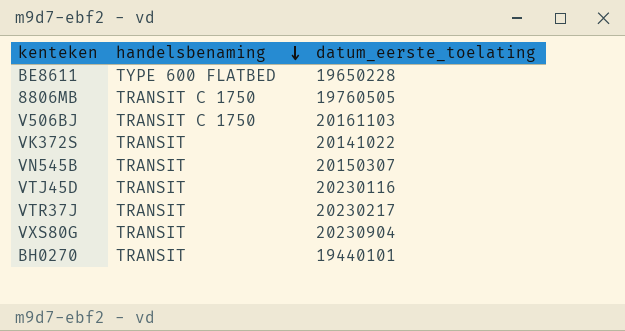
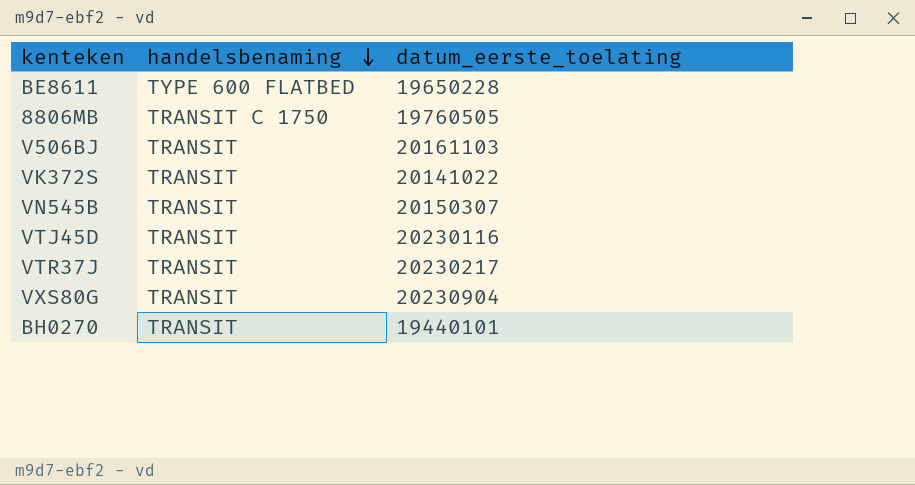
V506BJ | handelsbenaming: TRANSIT C 1750 -> TRANSIT

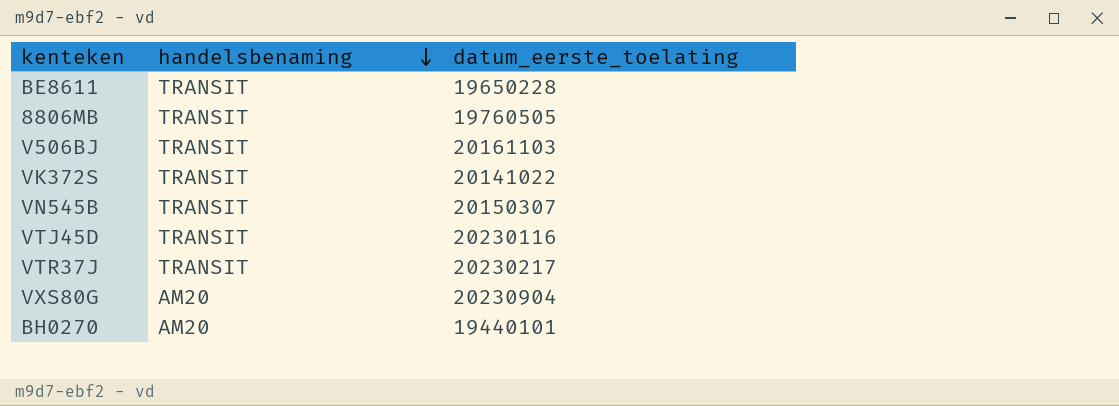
BE8611 | handelsbenaming: TYPE 600 FLATBED -> TRANSIT
8806MB | handelsbenaming: TRANSIT C 1750 -> TRANSIT
VXS80G | handelsbenaming: TRANSIT -> AM20
BH0270 | handelsbenaming: TRANSIT -> AM20

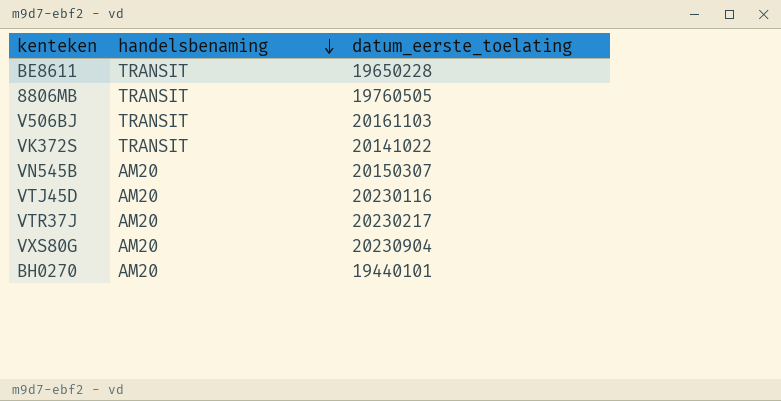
VN545B | handelsbenaming: TRANSIT -> AM20
VTJ45D | handelsbenaming: TRANSIT -> AM20
VTR37J | handelsbenaming: TRANSIT -> AM20

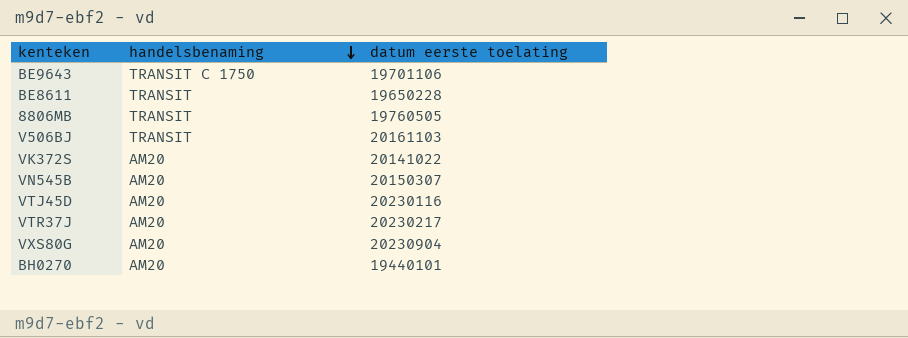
column name: datum_eerste_toelating -> datum eerste toelating
row BE9643: none -> TRANSIT C 1750 | 19701106
VK372S | handelsbenaming: TRANSIT -> AM20

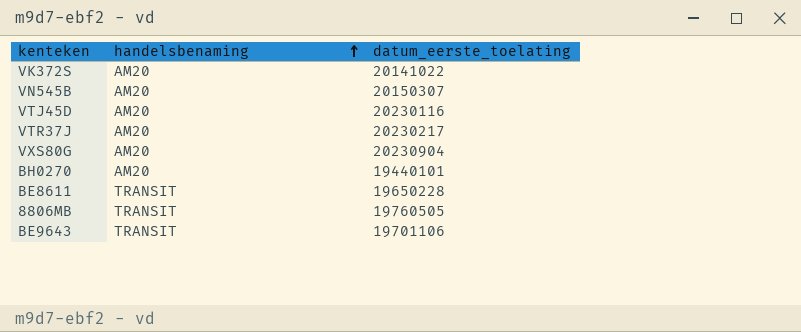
row order: handelsbenaming descending -> handelsbenaming ascending
column name: datum eerste toelating -> datum_eerste_toelating
row V506BJ: TRANSIT | 20161103 -> none
BE9643 | handelsbenaming: TRANSIT C 1750 -> TRANSIT

